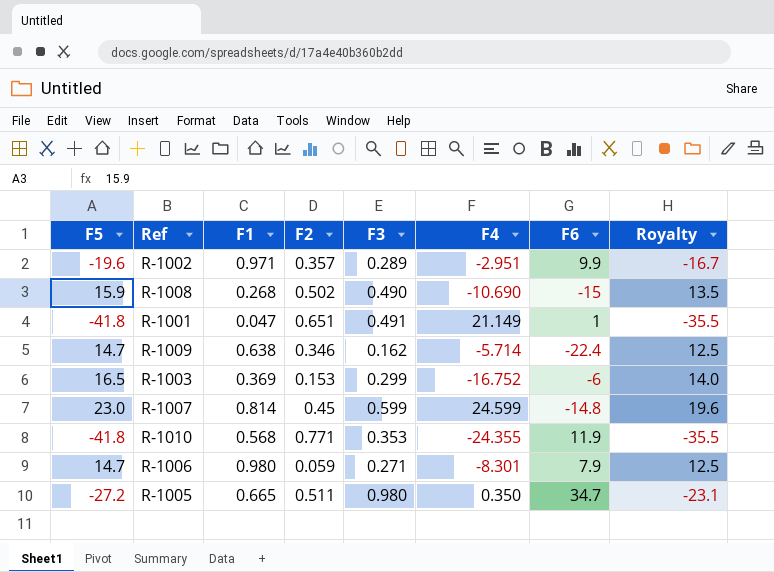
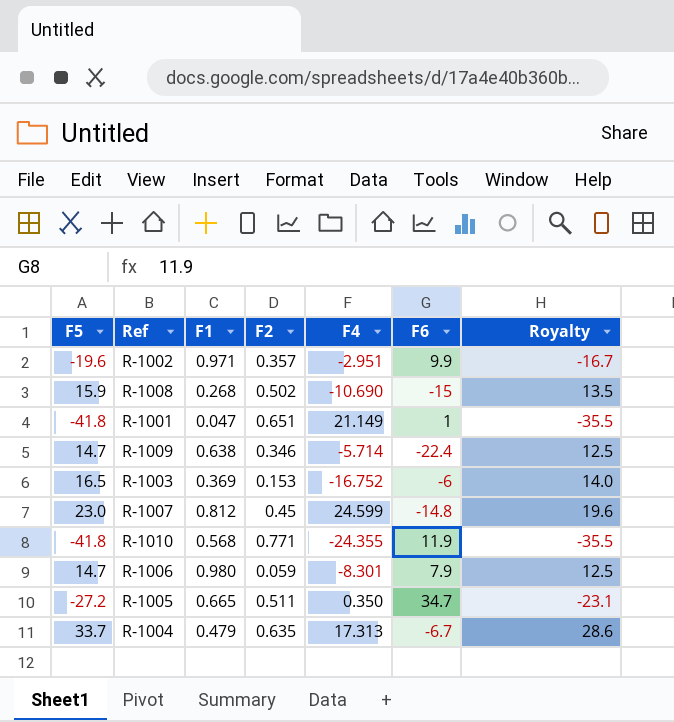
column F3 | position: 5 -> none
R-1007 | F1: 0.814 -> 0.812
row R-1004: none -> 33.7 | 0.479 | 0.635 | 17.313 | -6.7 | 28.6

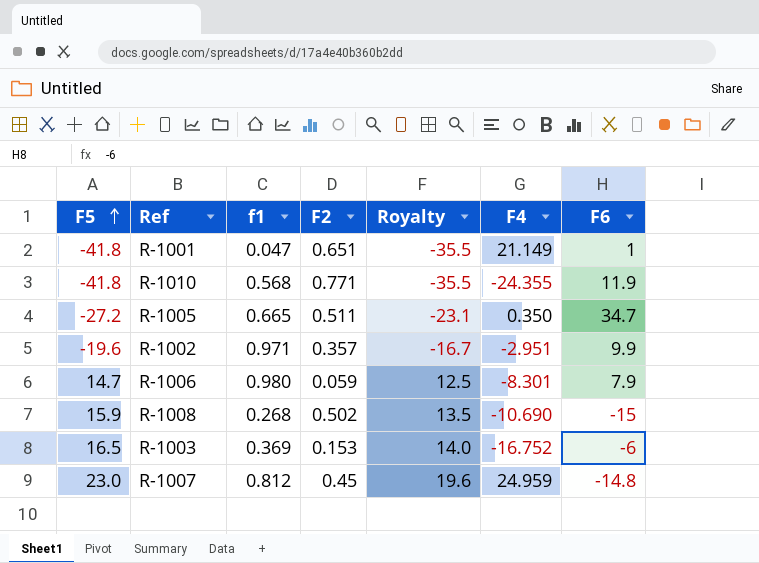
row order: none -> F5 ascending
column name: F1 -> f1
column Royalty | position: 7 -> 5
row R-1009: 14.7 | 0.638 | 0.346 | -5.714 | -22.4 | 12.5 -> none
row R-1004: 33.7 | 0.479 | 0.635 | 17.313 | -6.7 | 28.6 -> none
R-1007 | F4: 24.599 -> 24.959

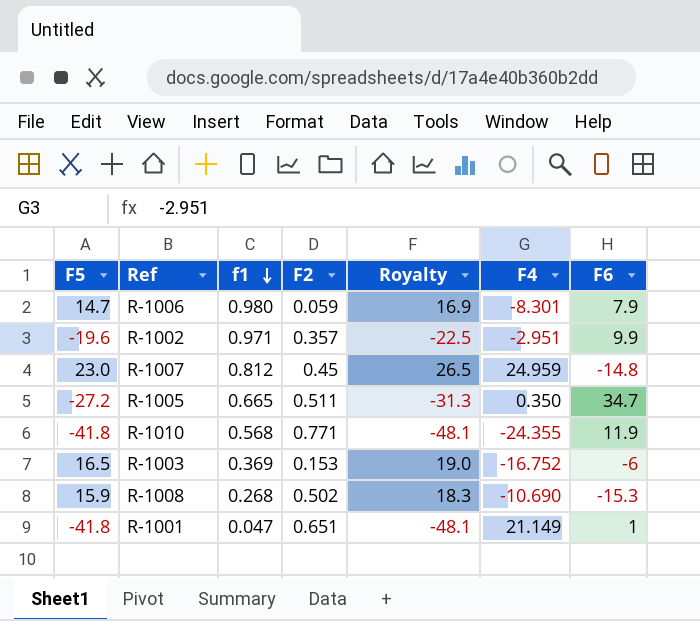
row order: F5 ascending -> f1 descending
column Royalty | formula: [F5] * 0.85 -> [F5] * 1.15
R-1008 | F6: -15 -> -15.3

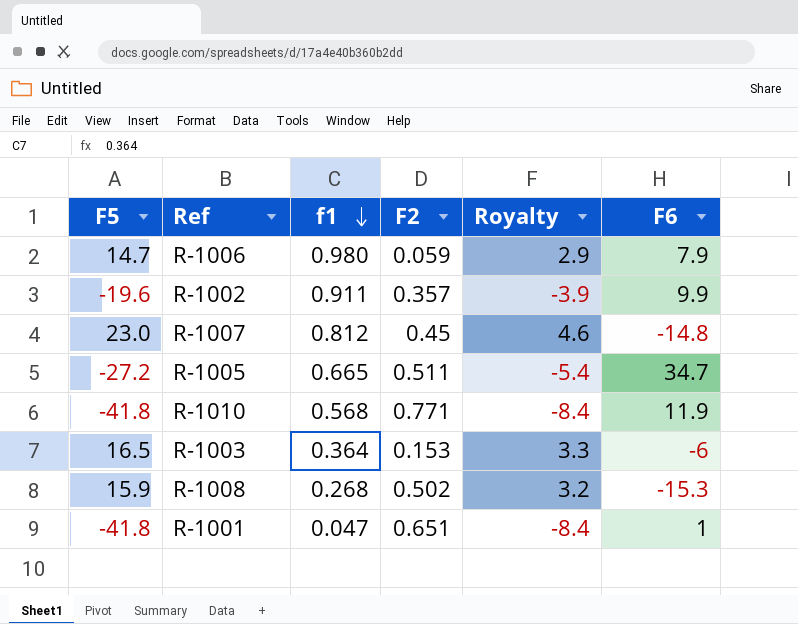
column F4 | position: 6 -> none
column Royalty | formula: [F5] * 1.15 -> [F5] * 0.2
R-1002 | f1: 0.971 -> 0.911
R-1003 | f1: 0.369 -> 0.364

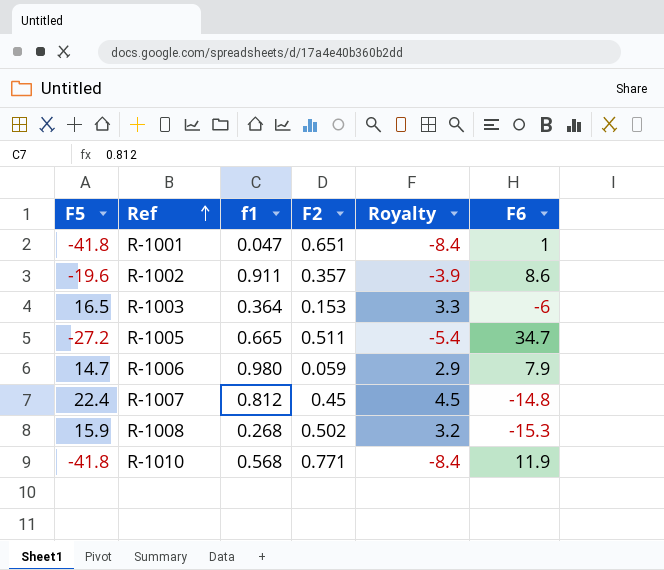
row order: f1 descending -> Ref ascending
R-1002 | F6: 9.9 -> 8.6
R-1007 | F5: 23.0 -> 22.4
R-1007 | Royalty: 4.6 -> 4.5

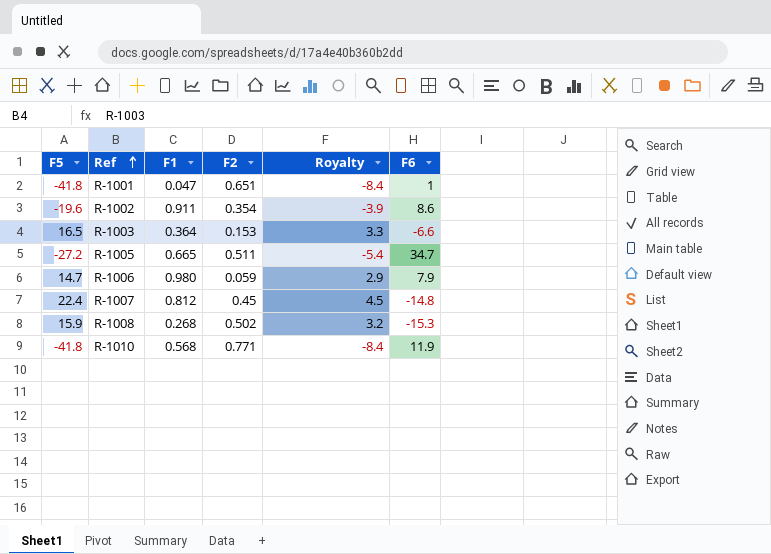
column name: f1 -> F1
R-1002 | F2: 0.357 -> 0.354
R-1003 | F6: -6 -> -6.6

